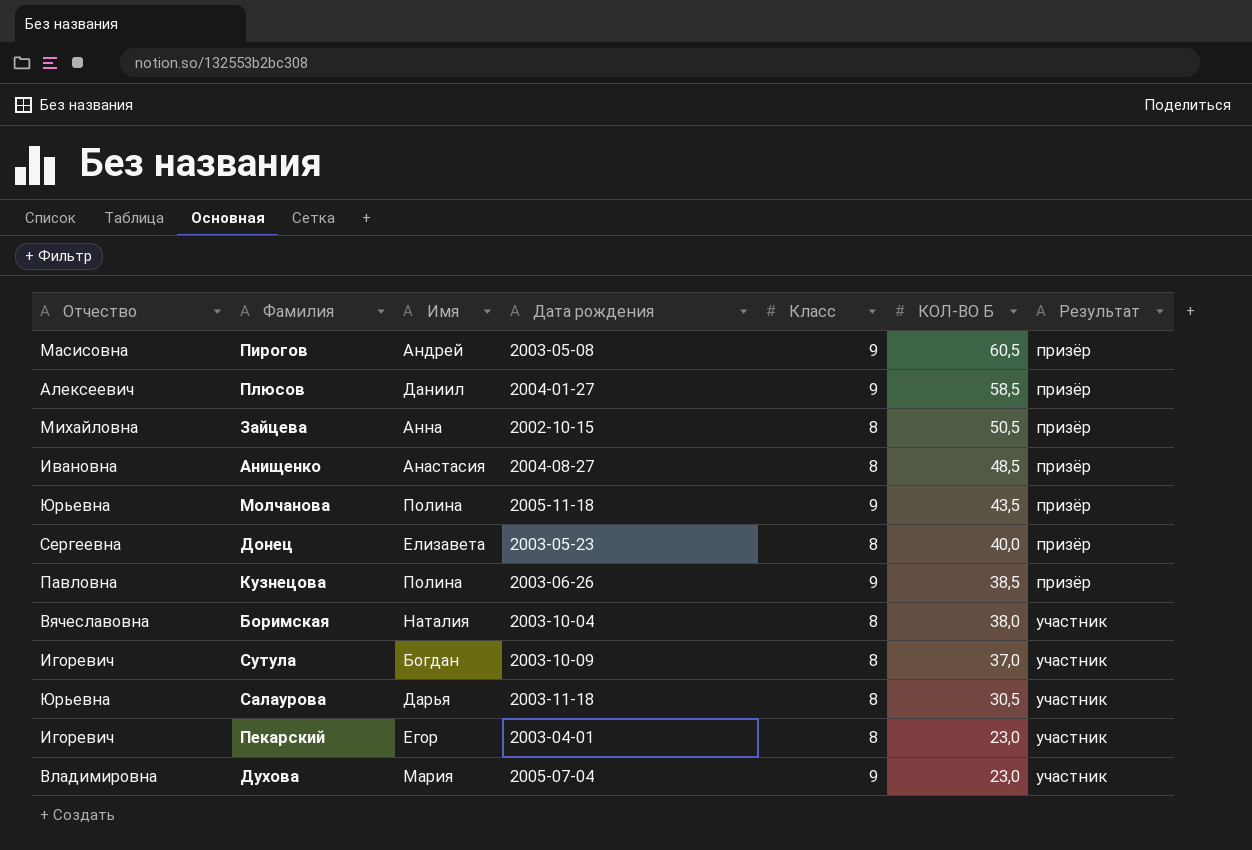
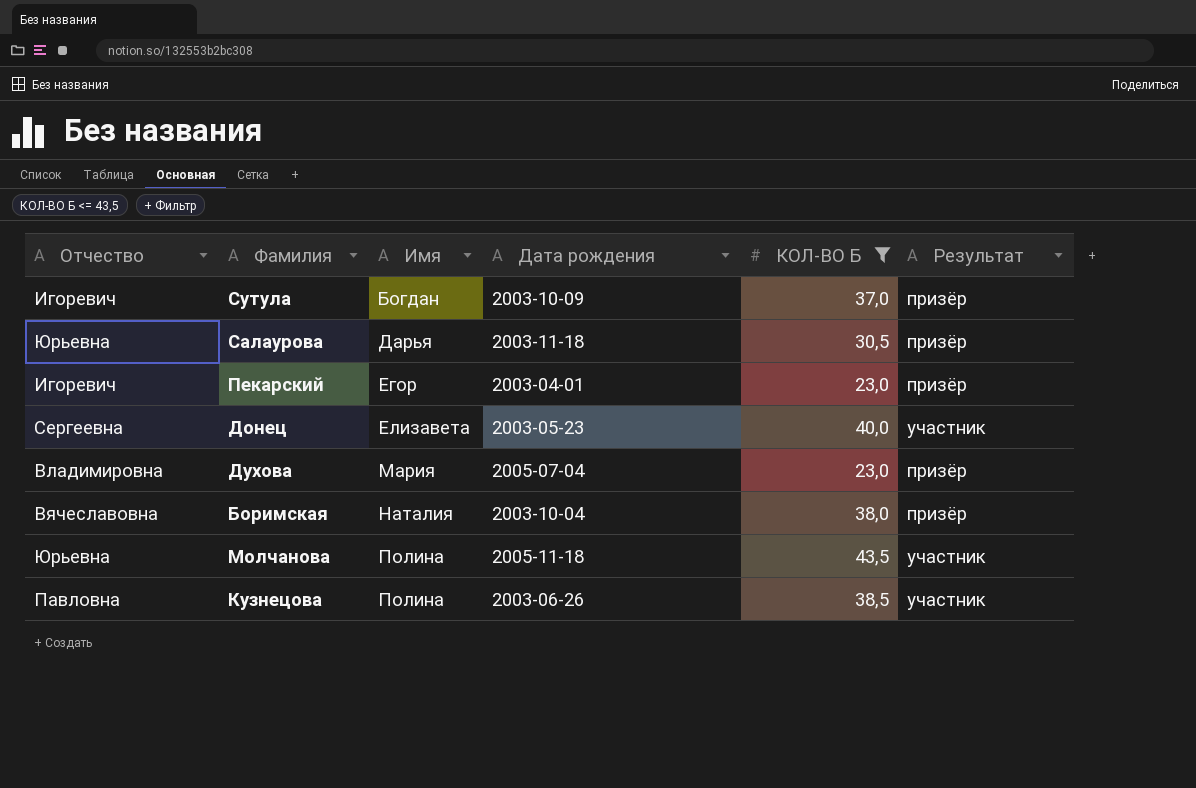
filter: none -> КОЛ-ВО Б <= 43,5
row order: КОЛ-ВО Б descending -> Имя ascending
column Класс | position: 5 -> none
Сутула | Результат: участник -> призёр
Салаурова | Результат: участник -> призёр
Пекарский | Результат: участник -> призёр
Донец | Результат: призёр -> участник
Духова | Результат: участник -> призёр
Боримская | Результат: участник -> призёр
Молчанова | Результат: призёр -> участник
Кузнецова | Результат: призёр -> участник

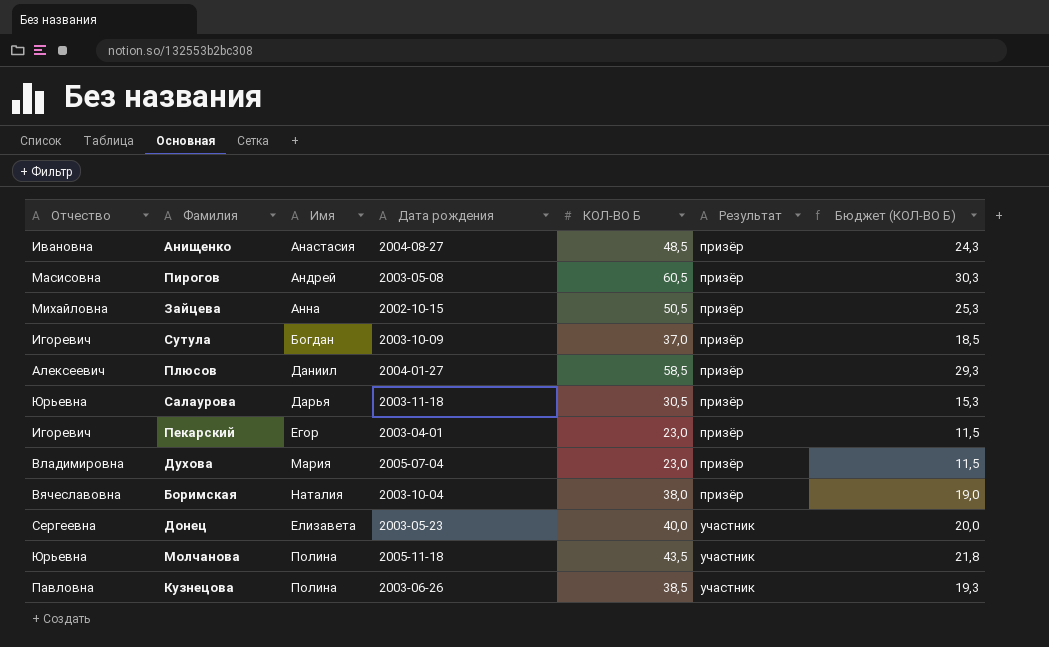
filter: КОЛ-ВО Б <= 43,5 -> none
row order: Имя ascending -> Результат ascending
column Бюджет (КОЛ-ВО Б) | formula: none -> [КОЛ-ВО Б] * 0,5

